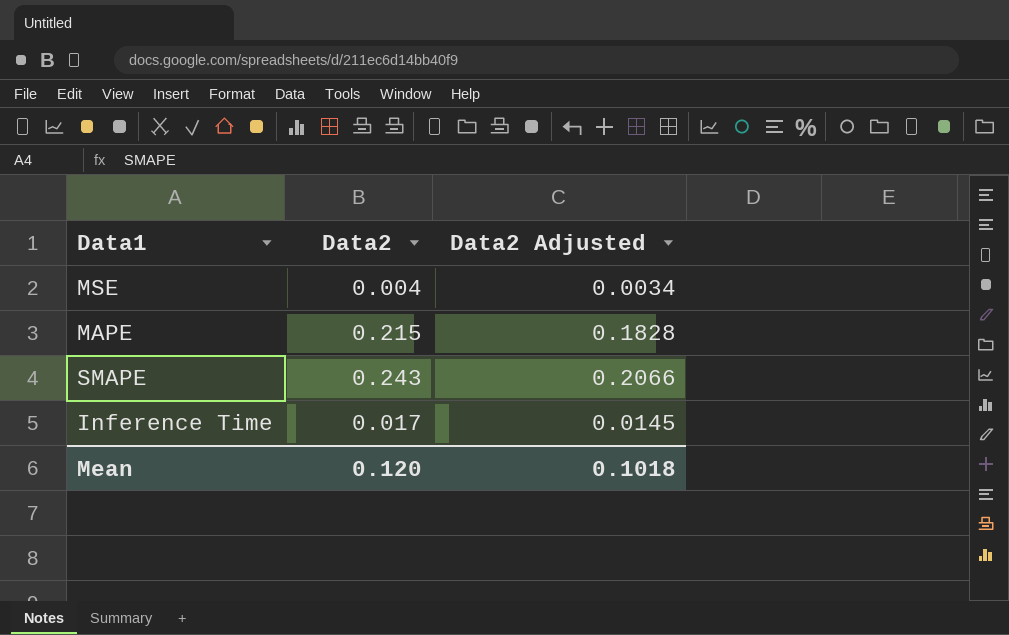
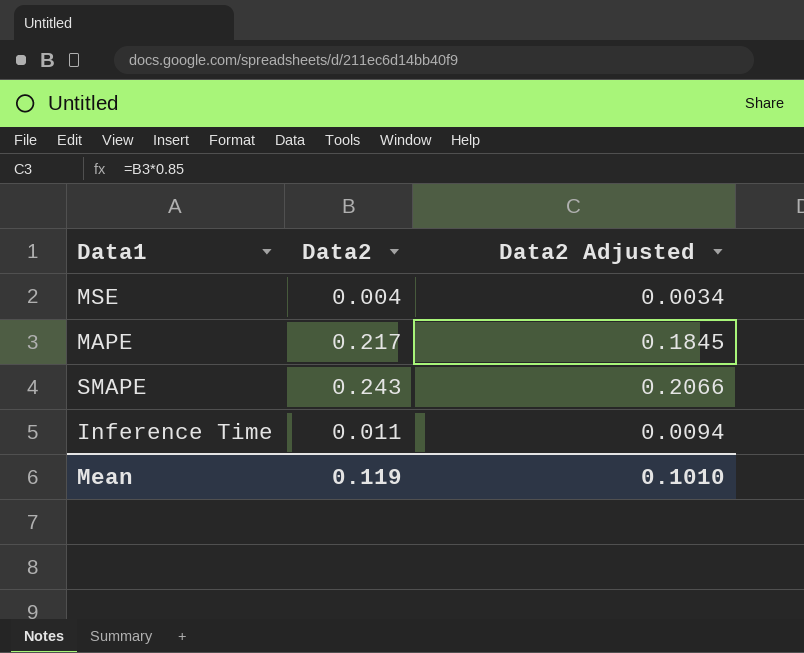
MAPE | Data2: 0.215 -> 0.217
MAPE | Data2 Adjusted: 0.1828 -> 0.1845
Inference Time | Data2: 0.017 -> 0.011
Inference Time | Data2 Adjusted: 0.0145 -> 0.0094
Mean | Data2: 0.120 -> 0.119
Mean | Data2 Adjusted: 0.1018 -> 0.1010

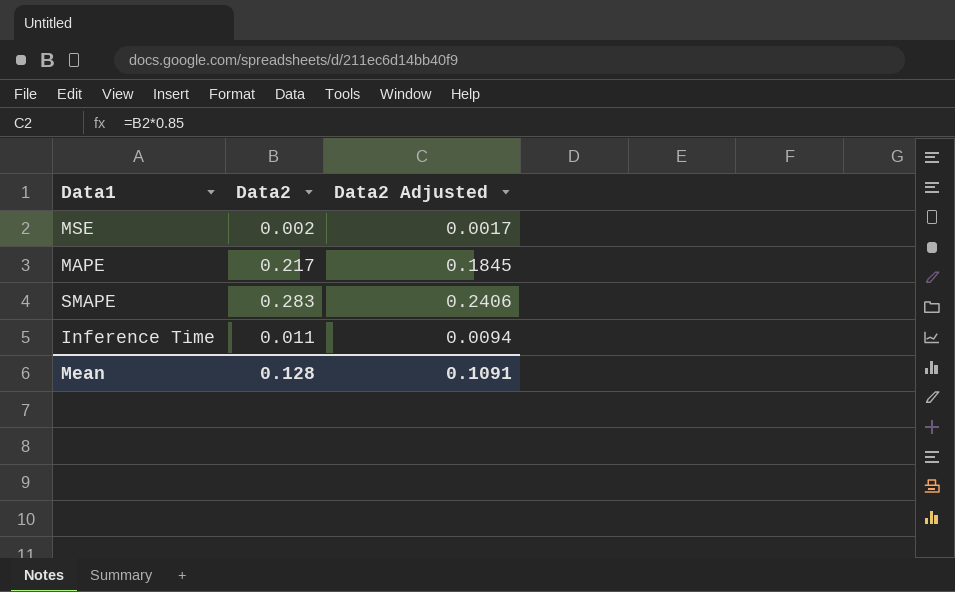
MSE | Data2: 0.004 -> 0.002
MSE | Data2 Adjusted: 0.0034 -> 0.0017
SMAPE | Data2: 0.243 -> 0.283
SMAPE | Data2 Adjusted: 0.2066 -> 0.2406
Mean | Data2: 0.119 -> 0.128
Mean | Data2 Adjusted: 0.1010 -> 0.1091

